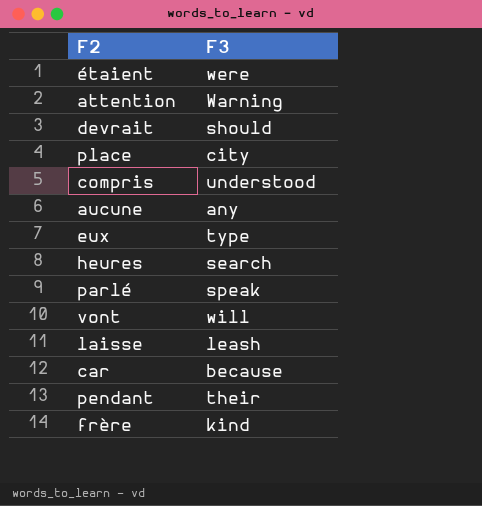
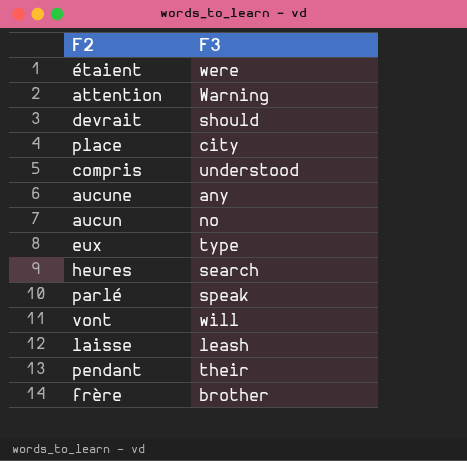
row car: because -> none
row aucun: none -> no
frère | F3: kind -> brother

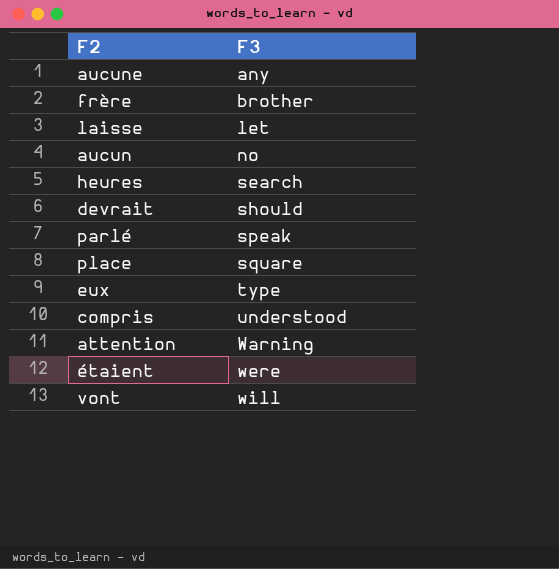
row order: none -> F3 ascending
row pendant: their -> none
laisse | F3: leash -> let
place | F3: city -> square

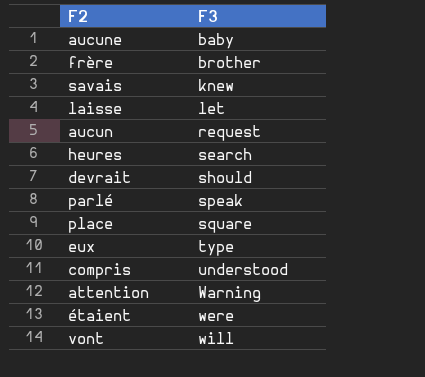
aucune | F3: any -> baby
row savais: none -> knew
aucun | F3: no -> request

